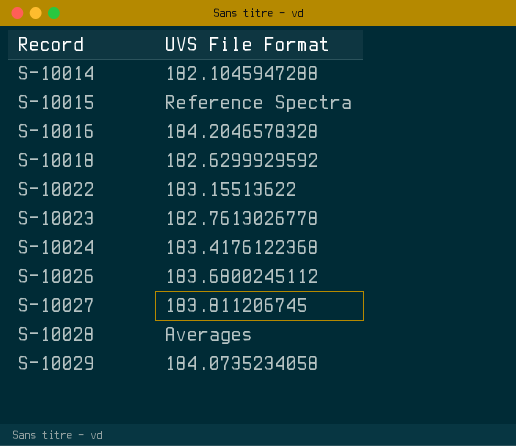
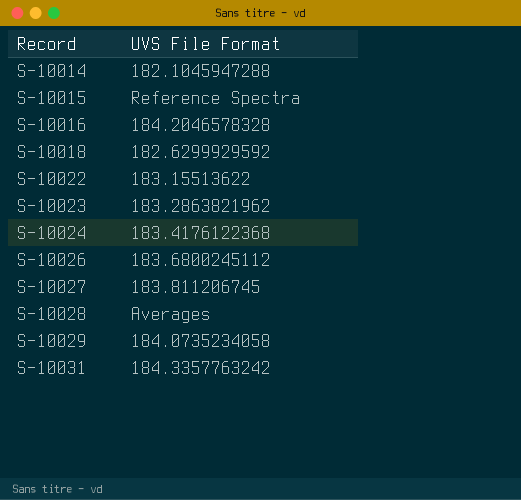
S-10023 | UVS File Format: 182.7613026778 -> 183.2863821962
row S-10031: none -> 184.3357763242

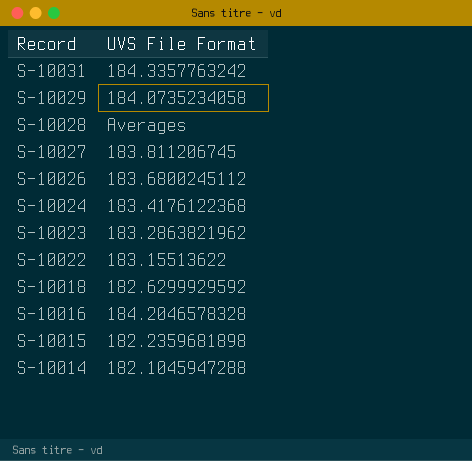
row order: Record ascending -> Record descending
S-10015 | UVS File Format: Reference Spectra -> 182.2359681898

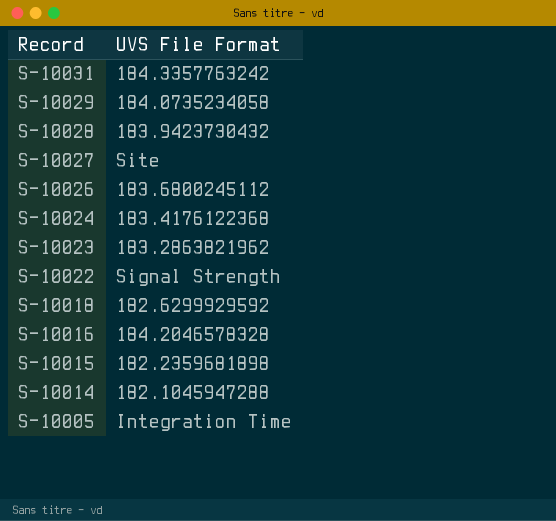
S-10028 | UVS File Format: Averages -> 183.9423730432
S-10027 | UVS File Format: 183.811206745 -> Site
S-10022 | UVS File Format: 183.15513622 -> Signal Strength
row S-10005: none -> Integration Time

